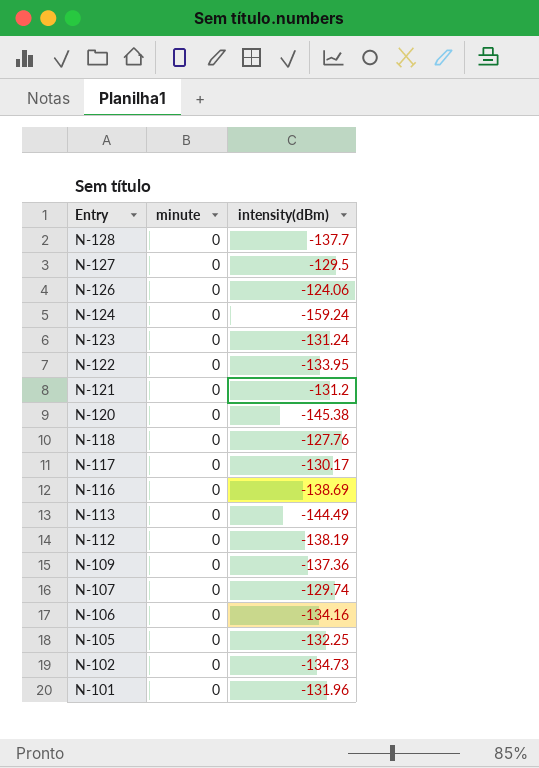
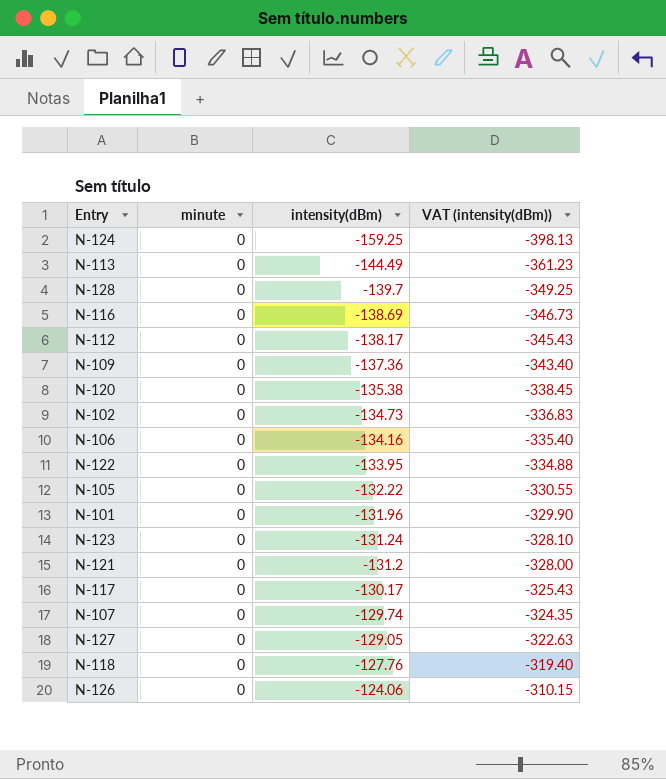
row order: Entry descending -> intensity(dBm) ascending
column VAT (intensity(dBm)) | formula: none -> [intensity(dBm)] * 2.5
N-124 | intensity(dBm): -159.24 -> -159.25
N-128 | intensity(dBm): -137.7 -> -139.7
N-112 | intensity(dBm): -138.19 -> -138.17
N-120 | intensity(dBm): -145.38 -> -135.38
N-105 | intensity(dBm): -132.25 -> -132.22
N-127 | intensity(dBm): -129.5 -> -129.05

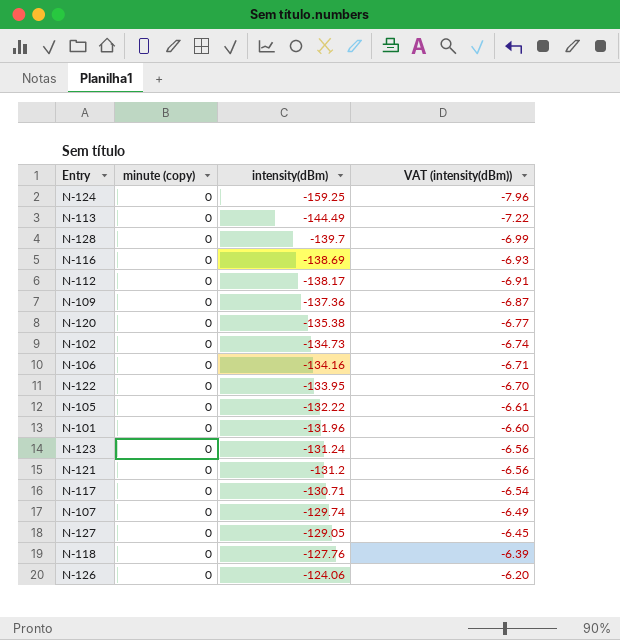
column name: minute -> minute (copy)
column VAT (intensity(dBm)) | formula: [intensity(dBm)] * 2.5 -> [intensity(dBm)] * 0.05
N-117 | intensity(dBm): -130.17 -> -130.71

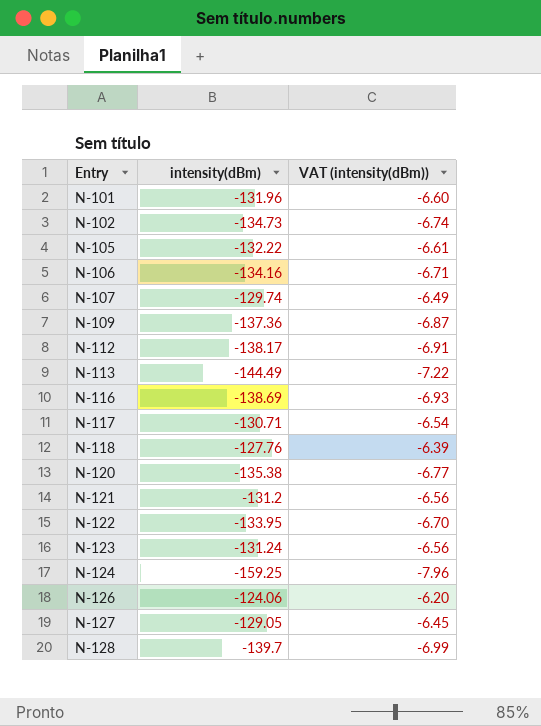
row order: intensity(dBm) ascending -> Entry ascending
column minute (copy) | position: 2 -> none

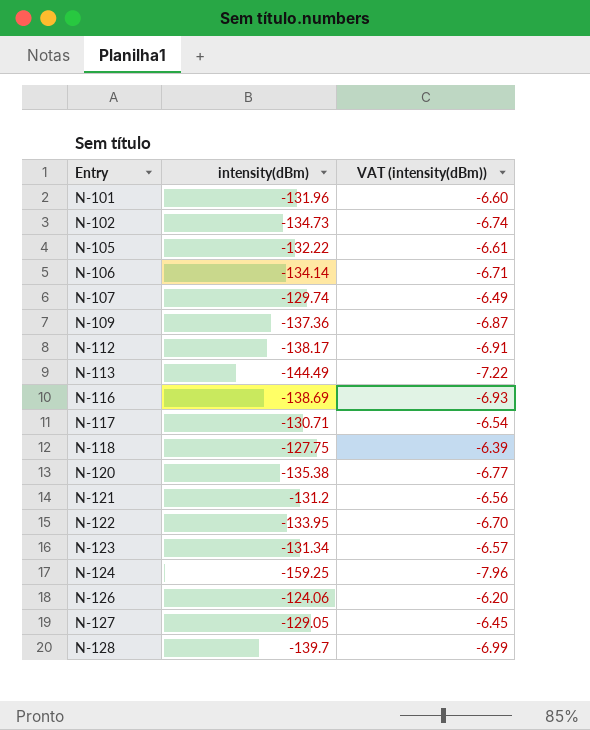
N-106 | intensity(dBm): -134.16 -> -134.14
N-118 | intensity(dBm): -127.76 -> -127.75
N-123 | intensity(dBm): -131.24 -> -131.34
N-123 | VAT (intensity(dBm)): -6.56 -> -6.57

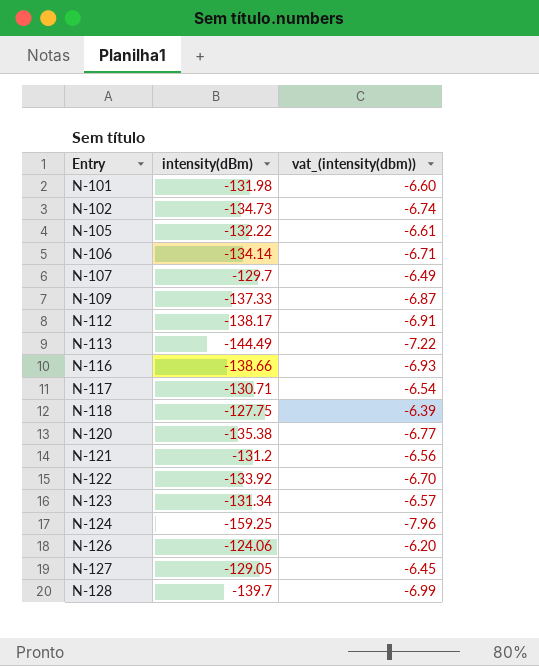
column name: VAT (intensity(dBm)) -> vat_(intensity(dbm))
N-101 | intensity(dBm): -131.96 -> -131.98
N-107 | intensity(dBm): -129.74 -> -129.7
N-109 | intensity(dBm): -137.36 -> -137.33
N-116 | intensity(dBm): -138.69 -> -138.66
N-122 | intensity(dBm): -133.95 -> -133.92

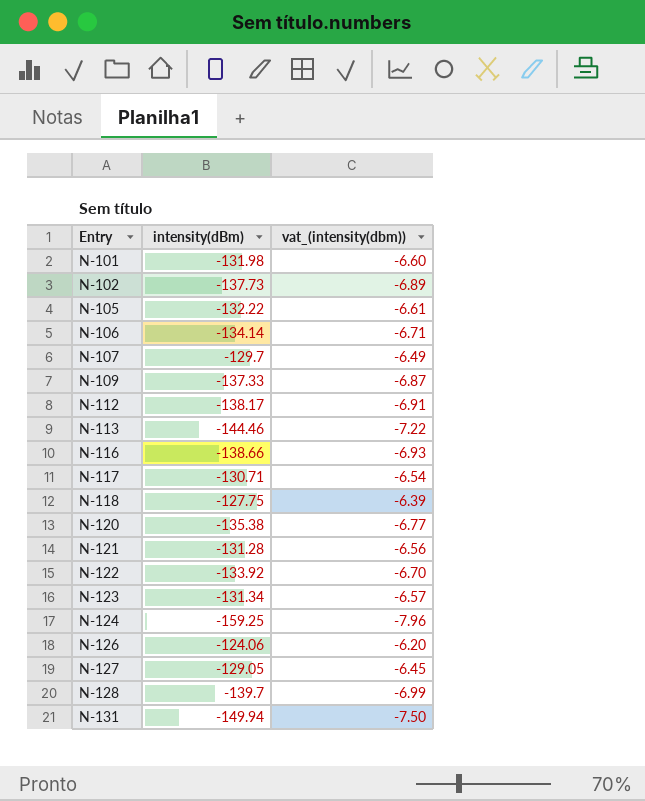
N-102 | intensity(dBm): -134.73 -> -137.73
N-102 | vat_(intensity(dbm)): -6.74 -> -6.89
N-113 | intensity(dBm): -144.49 -> -144.46
N-121 | intensity(dBm): -131.2 -> -131.28
row N-131: none -> -149.94 | -7.50

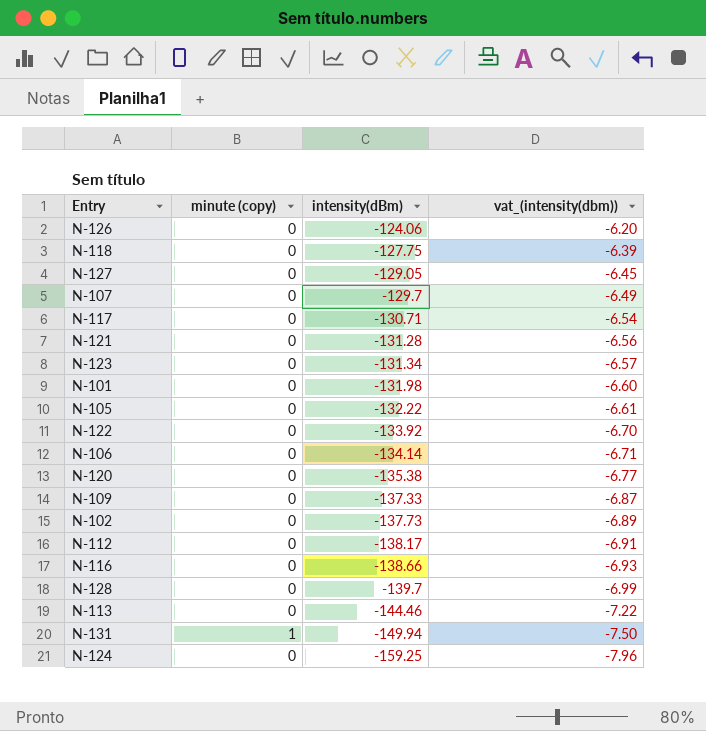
row order: Entry ascending -> intensity(dBm) descending
column minute (copy) | position: none -> 2

